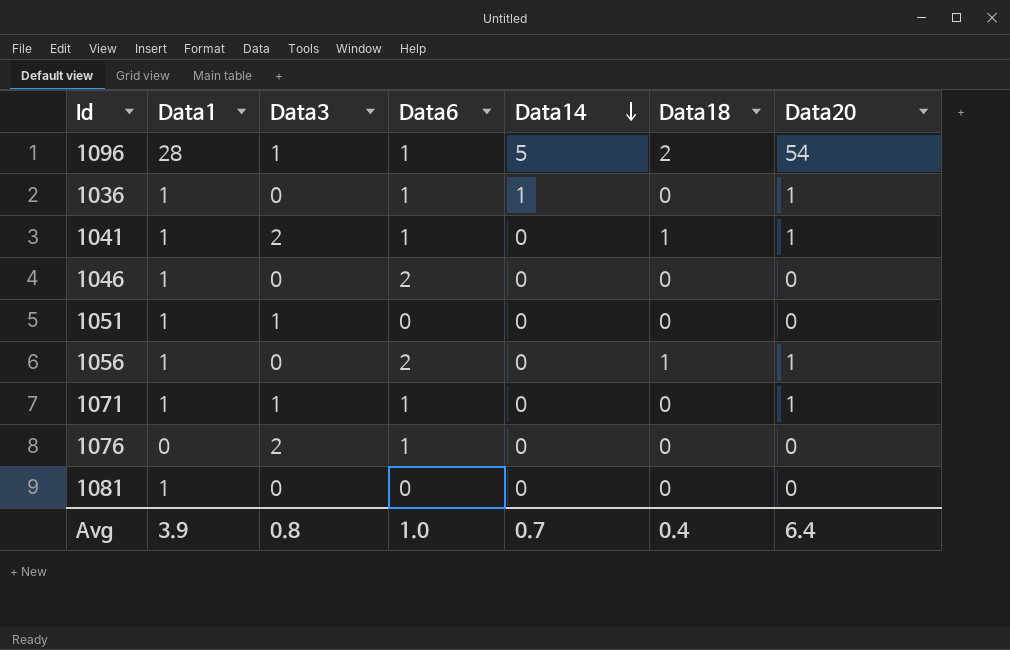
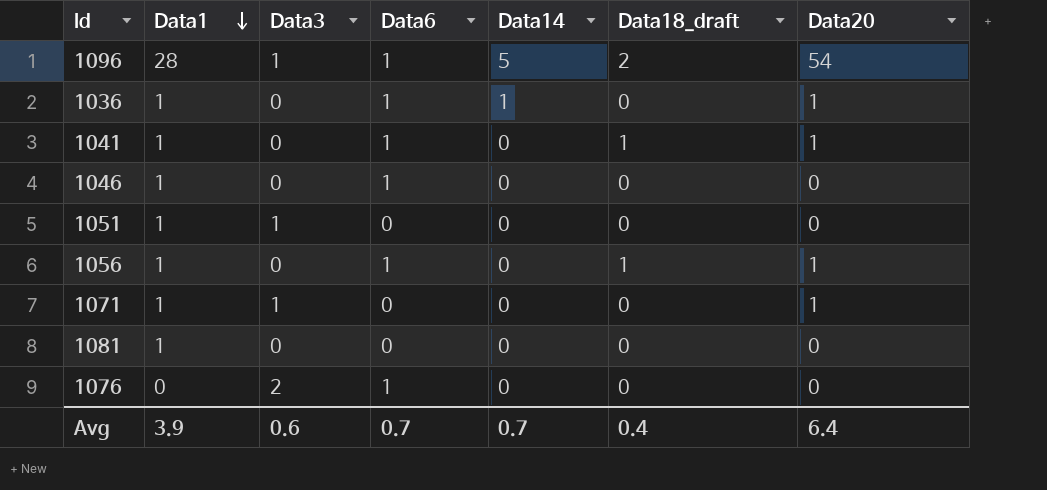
row order: Data14 descending -> Data1 descending
column name: Data18 -> Data18_draft
1041 | Data3: 2 -> 0
1046 | Data6: 2 -> 1
1056 | Data6: 2 -> 1
1071 | Data6: 1 -> 0
Avg | Data3: 0.8 -> 0.6
Avg | Data6: 1.0 -> 0.7

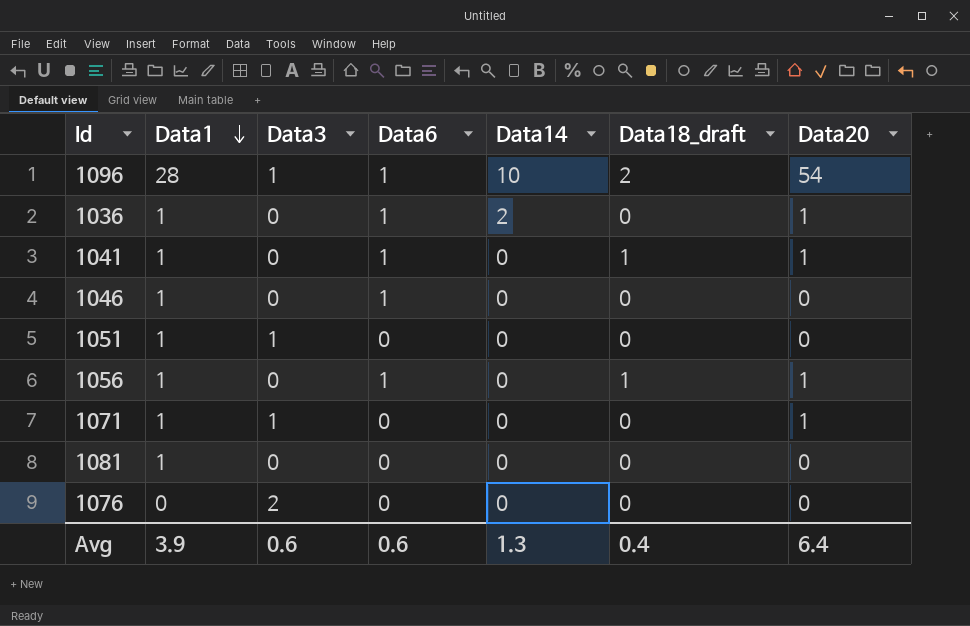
1096 | Data14: 5 -> 10
1036 | Data14: 1 -> 2
1076 | Data6: 1 -> 0
Avg | Data6: 0.7 -> 0.6
Avg | Data14: 0.7 -> 1.3

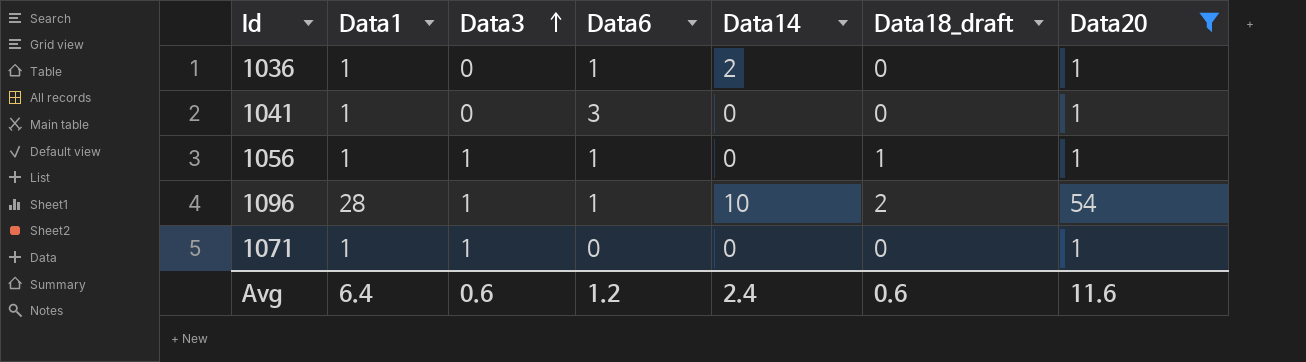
filter: none -> Data20 != 0
row order: Data1 descending -> Data3 ascending
1041 | Data6: 1 -> 3
1041 | Data18_draft: 1 -> 0
1056 | Data3: 0 -> 1
Avg | Data1: 3.9 -> 6.4
Avg | Data6: 0.6 -> 1.2
Avg | Data14: 1.3 -> 2.4
Avg | Data18_draft: 0.4 -> 0.6
Avg | Data20: 6.4 -> 11.6

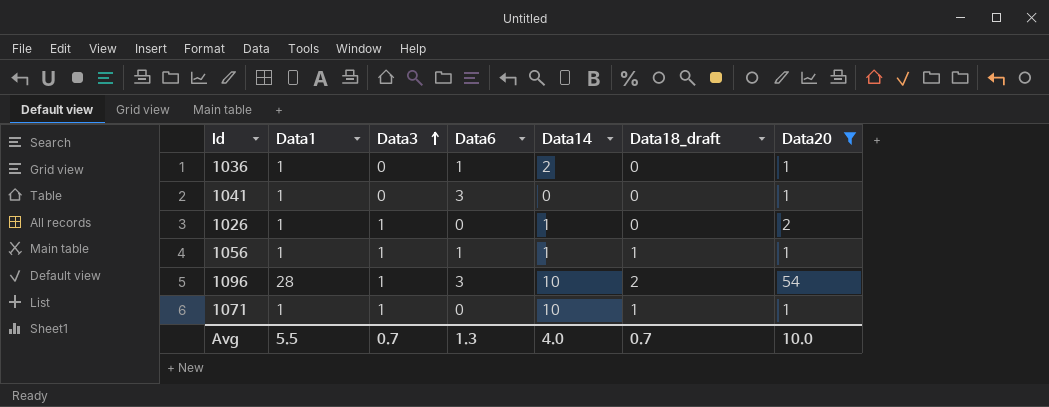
row 1026: none -> 1 | 1 | 0 | 1 | 0 | 2
1056 | Data14: 0 -> 1
1096 | Data6: 1 -> 3
1071 | Data14: 0 -> 10
1071 | Data18_draft: 0 -> 1
Avg | Data1: 6.4 -> 5.5
Avg | Data3: 0.6 -> 0.7
Avg | Data6: 1.2 -> 1.3
Avg | Data14: 2.4 -> 4.0
Avg | Data18_draft: 0.6 -> 0.7
Avg | Data20: 11.6 -> 10.0

